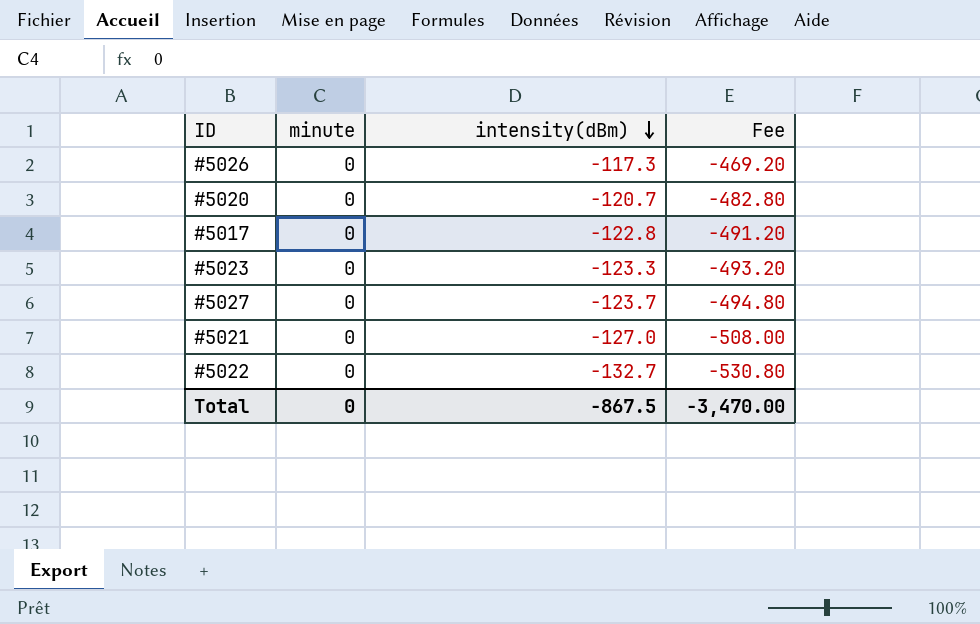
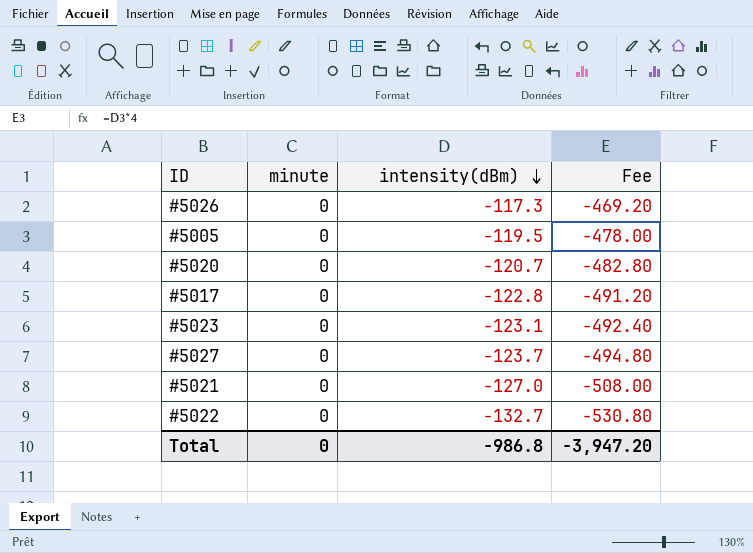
row #5005: none -> 0 | -119.5 | -478.00
#5023 | intensity(dBm): -123.3 -> -123.1
#5023 | Fee: -493.20 -> -492.40
Total | intensity(dBm): -867.5 -> -986.8
Total | Fee: -3,470.00 -> -3,947.20

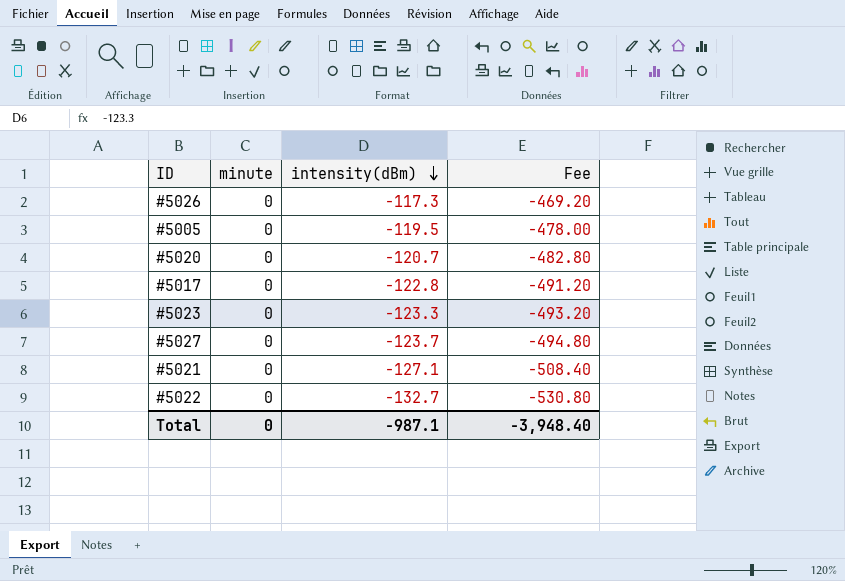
#5023 | intensity(dBm): -123.1 -> -123.3
#5023 | Fee: -492.40 -> -493.20
#5021 | intensity(dBm): -127.0 -> -127.1
#5021 | Fee: -508.00 -> -508.40
Total | intensity(dBm): -986.8 -> -987.1
Total | Fee: -3,947.20 -> -3,948.40

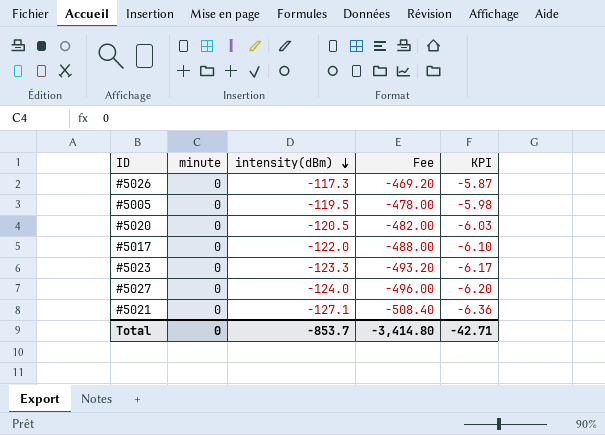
column KPI | formula: none -> [intensity(dBm)] * 0.05
row #5022: 0 | -132.7 | -530.80 -> none
#5020 | intensity(dBm): -120.7 -> -120.5
#5020 | Fee: -482.80 -> -482.00
#5017 | intensity(dBm): -122.8 -> -122.0
#5017 | Fee: -491.20 -> -488.00
#5027 | intensity(dBm): -123.7 -> -124.0
#5027 | Fee: -494.80 -> -496.00
Total | intensity(dBm): -987.1 -> -853.7
Total | Fee: -3,948.40 -> -3,414.80

